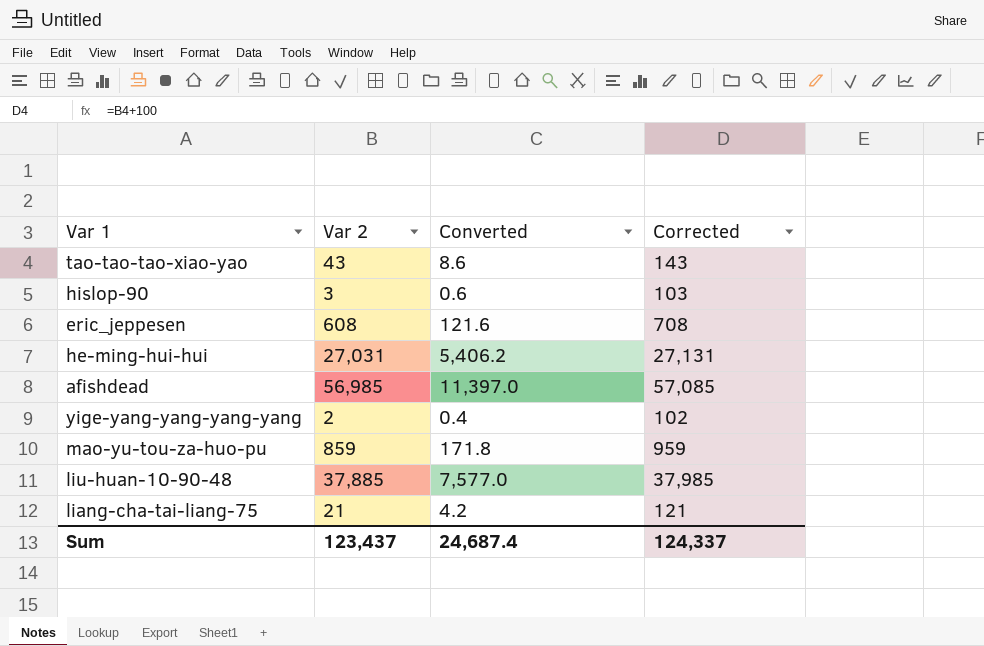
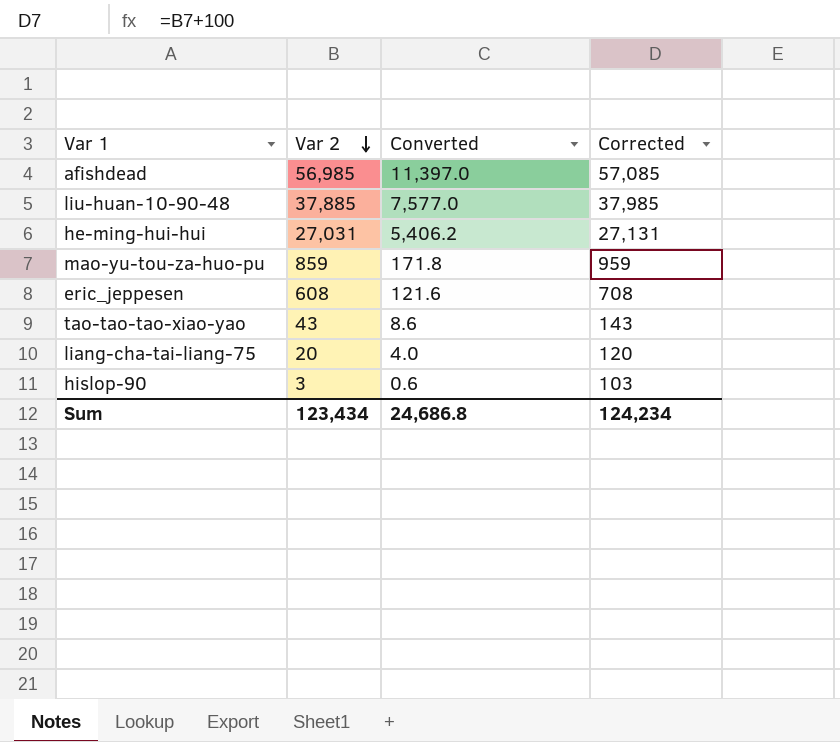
row order: none -> Var 2 descending
row yige-yang-yang-yang-yang: 2 | 0.4 | 102 -> none
liang-cha-tai-liang-75 | Var 2: 21 -> 20
liang-cha-tai-liang-75 | Converted: 4.2 -> 4.0
liang-cha-tai-liang-75 | Corrected: 121 -> 120
Sum | Var 2: 123,437 -> 123,434
Sum | Converted: 24,687.4 -> 24,686.8
Sum | Corrected: 124,337 -> 124,234

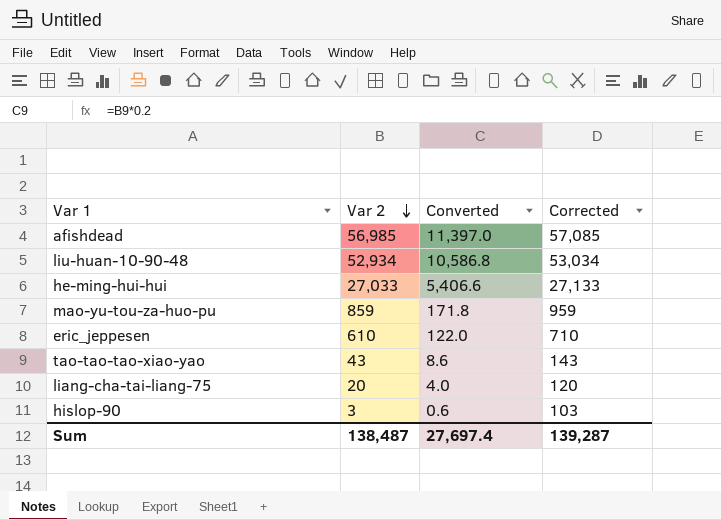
liu-huan-10-90-48 | Var 2: 37,885 -> 52,934
liu-huan-10-90-48 | Converted: 7,577.0 -> 10,586.8
liu-huan-10-90-48 | Corrected: 37,985 -> 53,034
he-ming-hui-hui | Var 2: 27,031 -> 27,033
he-ming-hui-hui | Converted: 5,406.2 -> 5,406.6
he-ming-hui-hui | Corrected: 27,131 -> 27,133
eric_jeppesen | Var 2: 608 -> 610
eric_jeppesen | Converted: 121.6 -> 122.0
eric_jeppesen | Corrected: 708 -> 710
Sum | Var 2: 123,434 -> 138,487
Sum | Converted: 24,686.8 -> 27,697.4
Sum | Corrected: 124,234 -> 139,287

